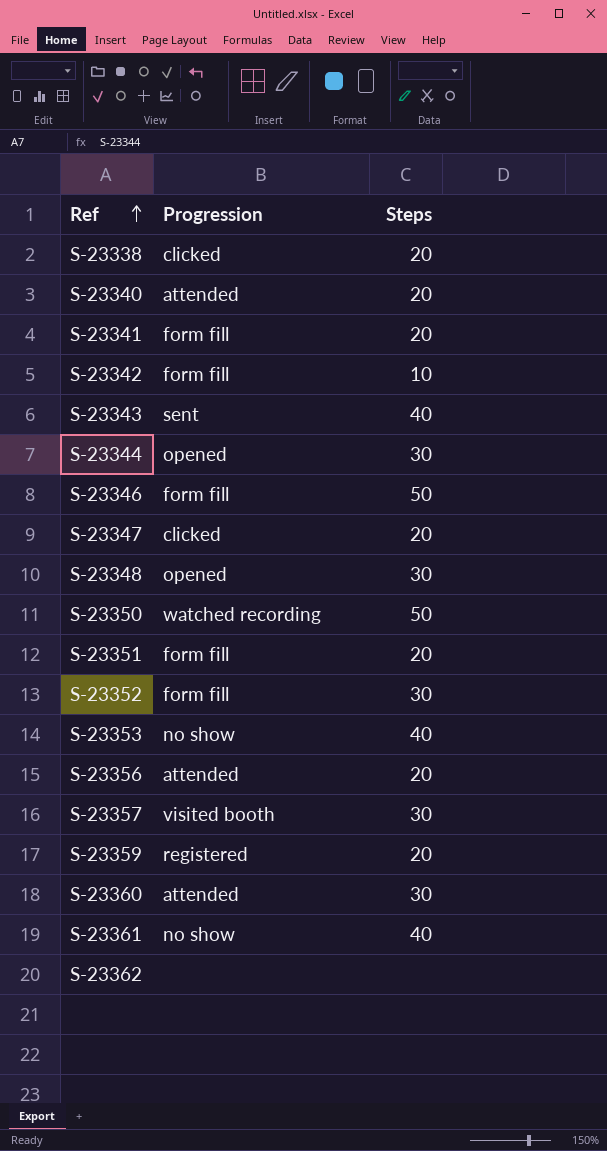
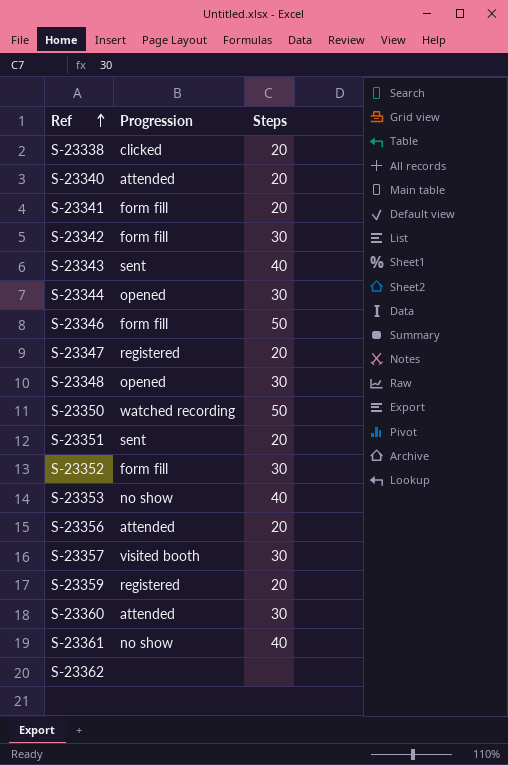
S-23342 | Steps: 10 -> 30
S-23347 | Progression: clicked -> registered
S-23351 | Progression: form fill -> sent

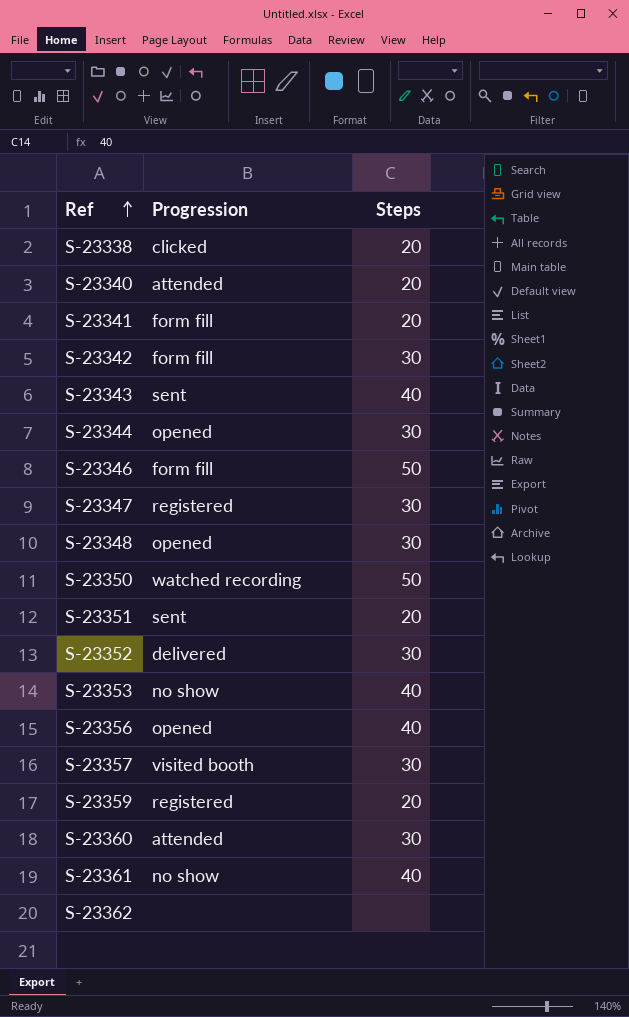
S-23347 | Steps: 20 -> 30
S-23352 | Progression: form fill -> delivered
S-23356 | Progression: attended -> opened
S-23356 | Steps: 20 -> 40

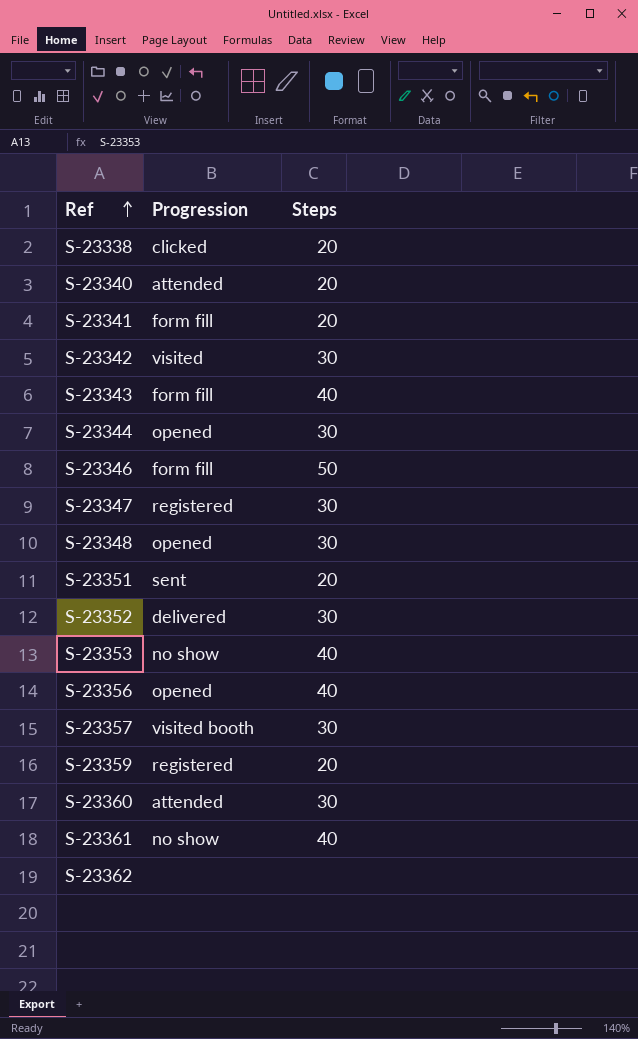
row S-23350: watched recording | 50 -> none
S-23342 | Progression: form fill -> visited
S-23343 | Progression: sent -> form fill

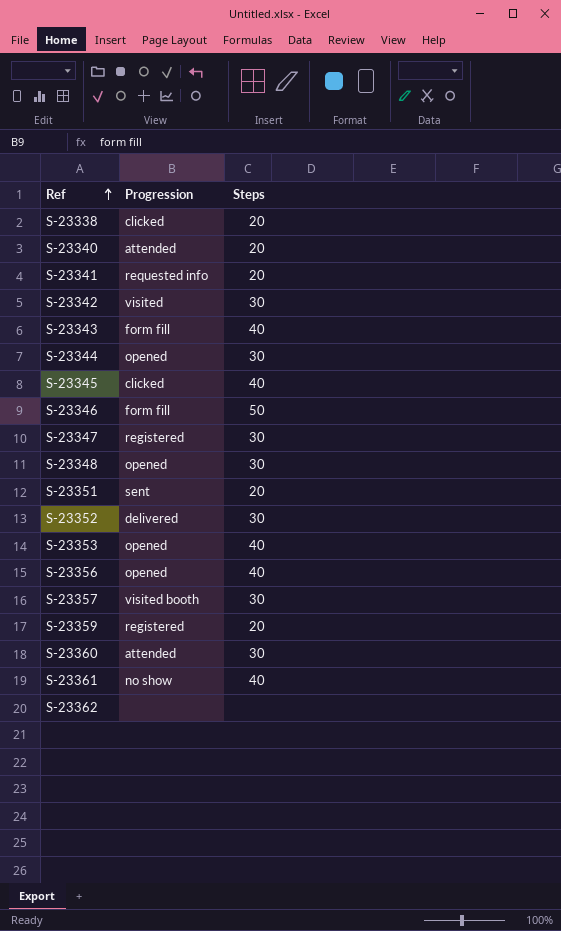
S-23341 | Progression: form fill -> requested info
row S-23345: none -> clicked | 40
S-23353 | Progression: no show -> opened

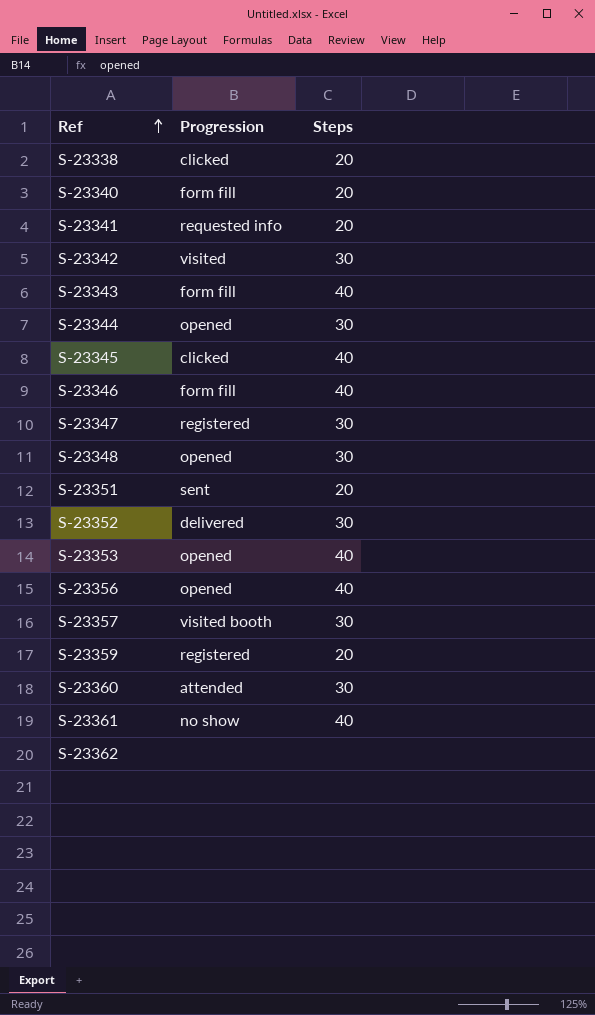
S-23340 | Progression: attended -> form fill
S-23346 | Steps: 50 -> 40

